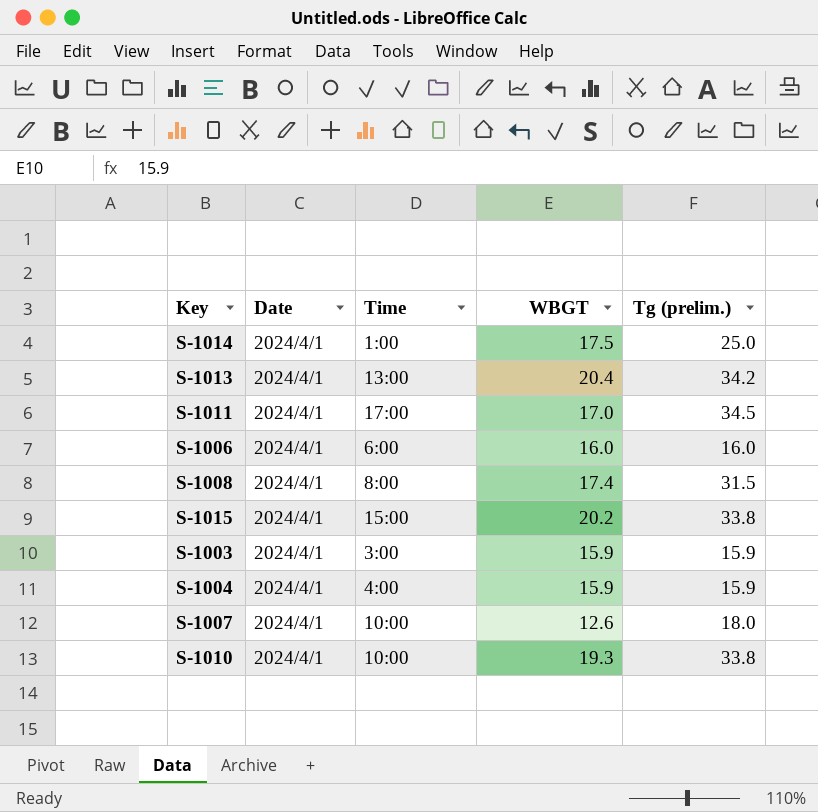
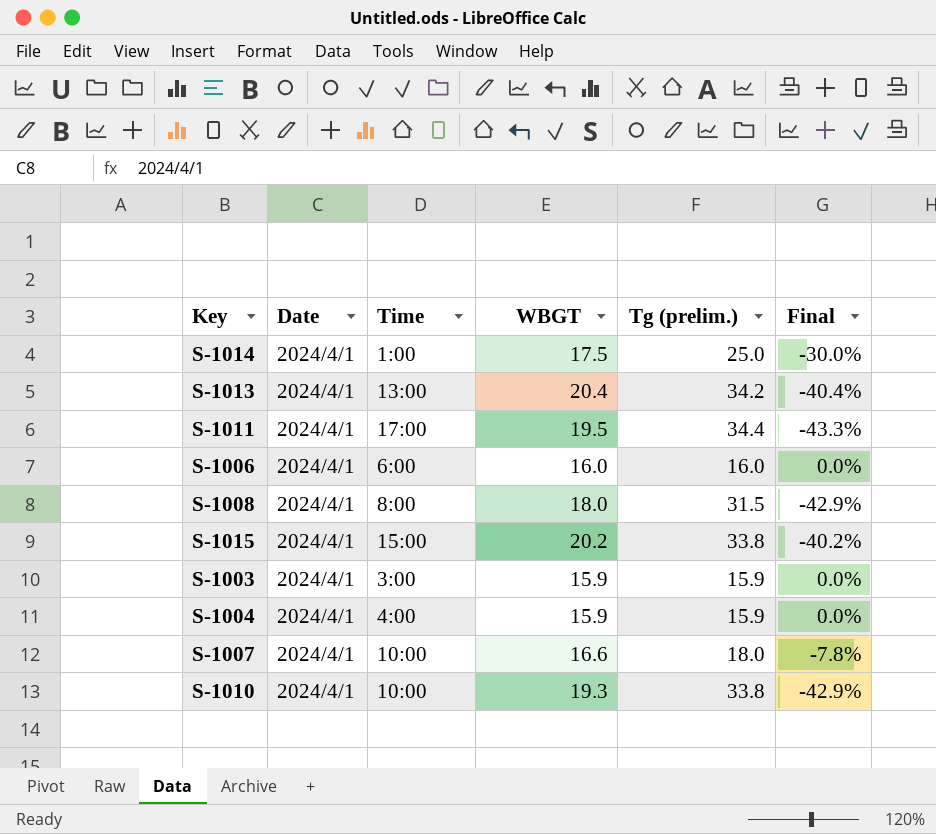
column Final | formula: none -> ([WBGT] - [Tg (prelim.)]) / [Tg (prelim.)]
S-1011 | WBGT: 17.0 -> 19.5
S-1011 | Tg (prelim.): 34.5 -> 34.4
S-1008 | WBGT: 17.4 -> 18.0
S-1007 | WBGT: 12.6 -> 16.6

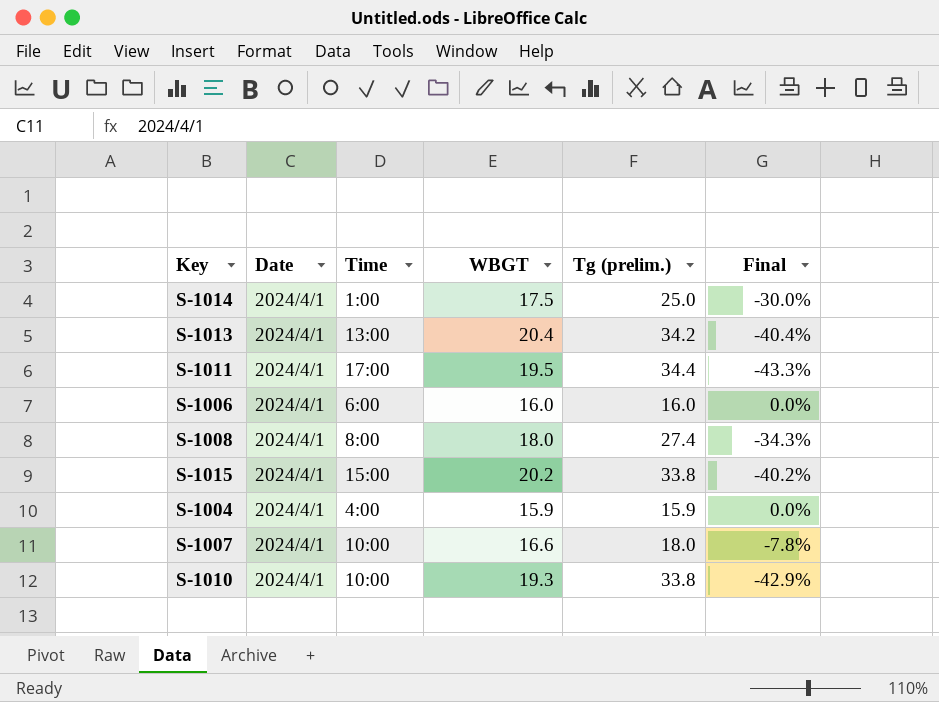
row S-1003: 2024/4/1 | 3:00 | 15.9 | 15.9 | 0.0% -> none
S-1008 | Tg (prelim.): 31.5 -> 27.4
S-1008 | Final: -42.9% -> -34.3%

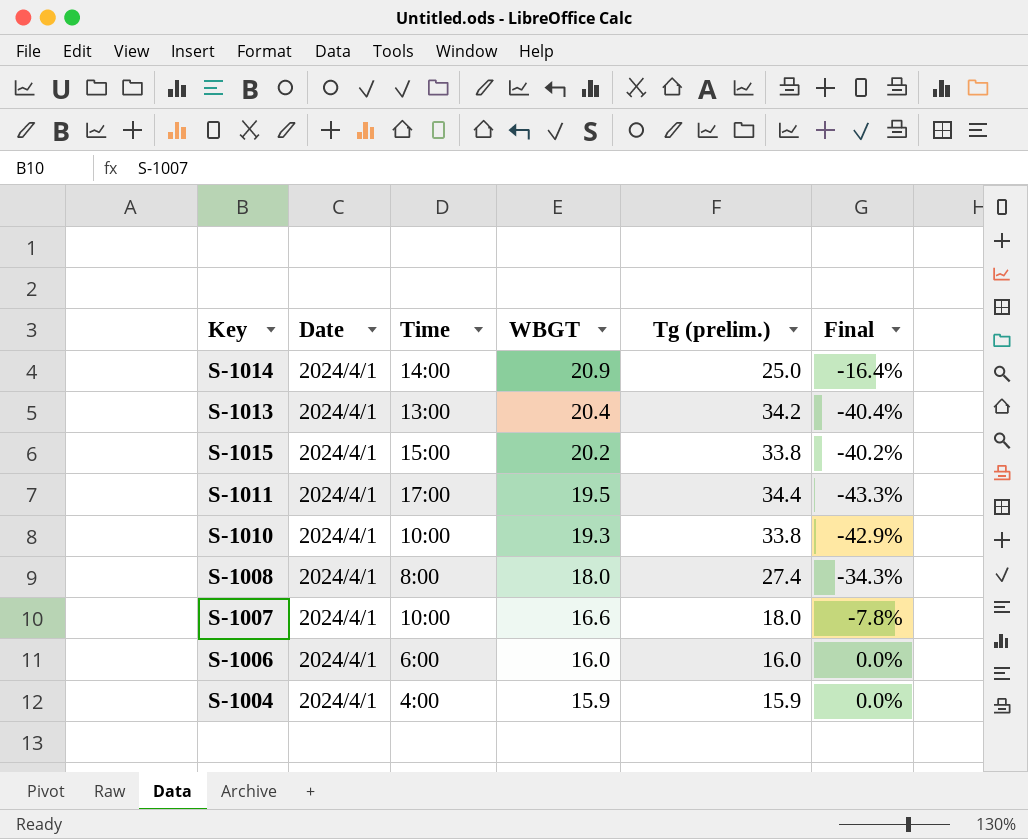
row order: none -> WBGT descending
S-1014 | Time: 1:00 -> 14:00
S-1014 | WBGT: 17.5 -> 20.9
S-1014 | Final: -30.0% -> -16.4%

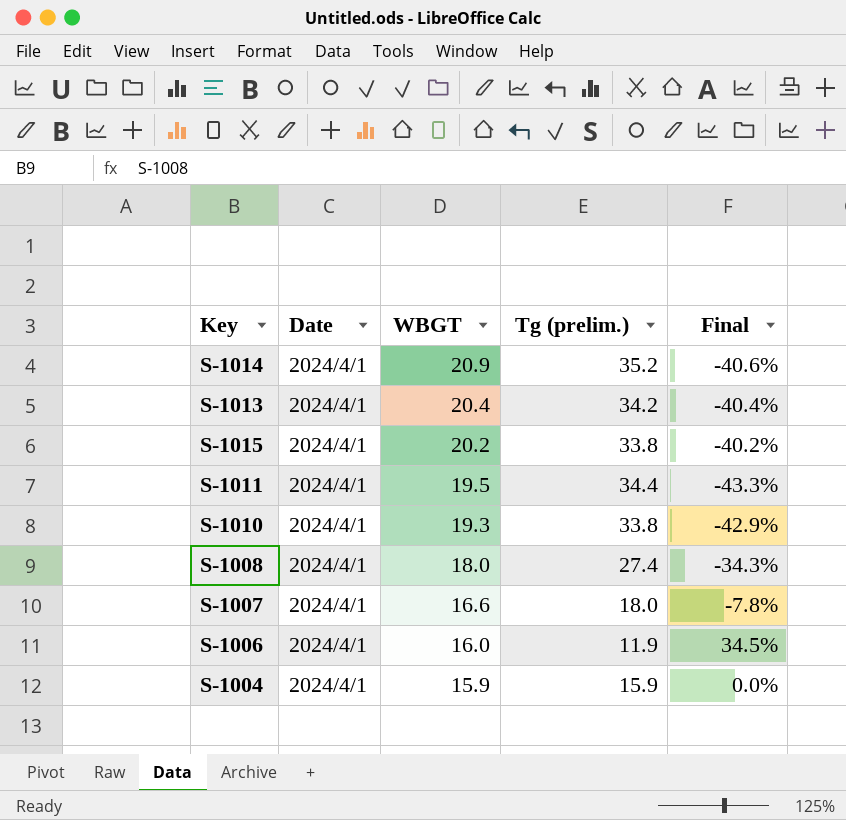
column Time | position: 3 -> none
S-1014 | Tg (prelim.): 25.0 -> 35.2
S-1014 | Final: -16.4% -> -40.6%
S-1006 | Tg (prelim.): 16.0 -> 11.9
S-1006 | Final: 0.0% -> 34.5%

